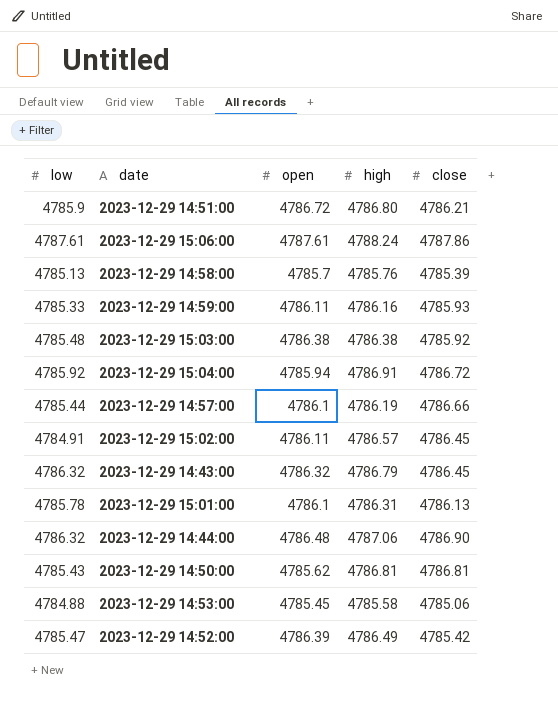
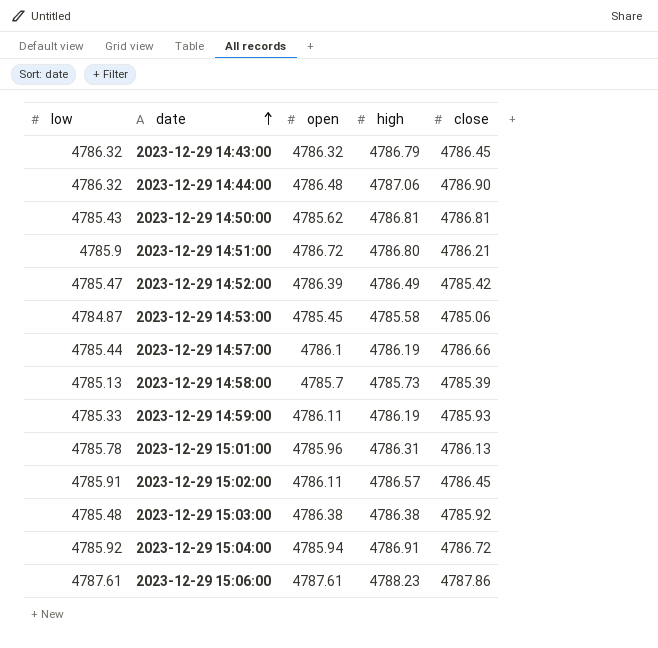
row order: none -> date ascending
2023-12-29 14:53:00 | low: 4784.88 -> 4784.87
2023-12-29 14:58:00 | high: 4785.76 -> 4785.73
2023-12-29 14:59:00 | high: 4786.16 -> 4786.19
2023-12-29 15:01:00 | open: 4786.1 -> 4785.96
2023-12-29 15:02:00 | low: 4784.91 -> 4785.91
2023-12-29 15:06:00 | high: 4788.24 -> 4788.23

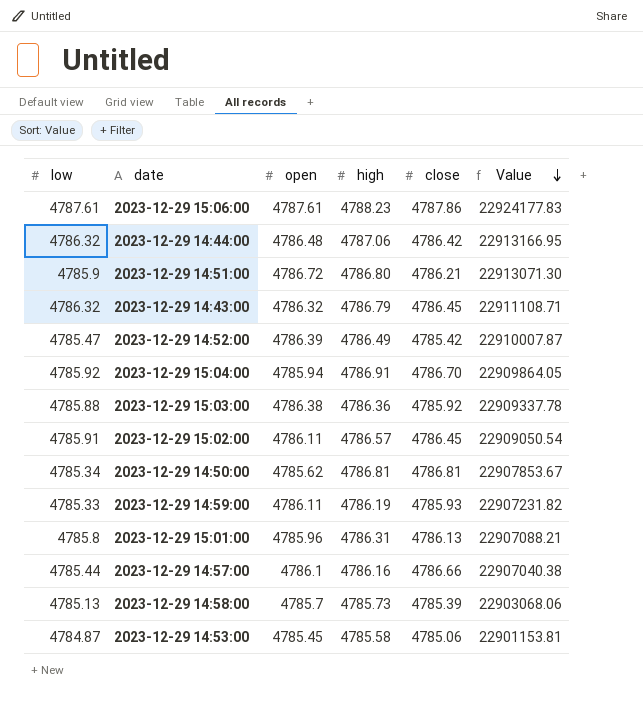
row order: date ascending -> Value descending
column Value | formula: none -> [open] * [high]
2023-12-29 14:44:00 | close: 4786.90 -> 4786.42
2023-12-29 15:04:00 | close: 4786.72 -> 4786.70
2023-12-29 15:03:00 | low: 4785.48 -> 4785.88
2023-12-29 15:03:00 | high: 4786.38 -> 4786.36
2023-12-29 14:50:00 | low: 4785.43 -> 4785.34
2023-12-29 15:01:00 | low: 4785.78 -> 4785.8
2023-12-29 14:57:00 | high: 4786.19 -> 4786.16

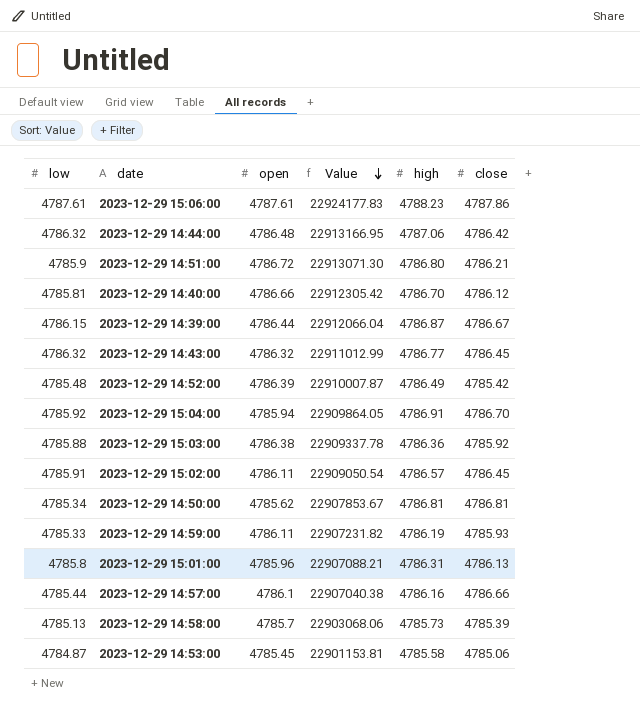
column Value | position: 6 -> 4
row 2023-12-29 14:40:00: none -> 4785.81 | 4786.66 | 22912305.42 | 4786.70 | 4786.12
row 2023-12-29 14:39:00: none -> 4786.15 | 4786.44 | 22912066.04 | 4786.87 | 4786.67
2023-12-29 14:43:00 | Value: 22911108.71 -> 22911012.99
2023-12-29 14:43:00 | high: 4786.79 -> 4786.77
2023-12-29 14:52:00 | low: 4785.47 -> 4785.48

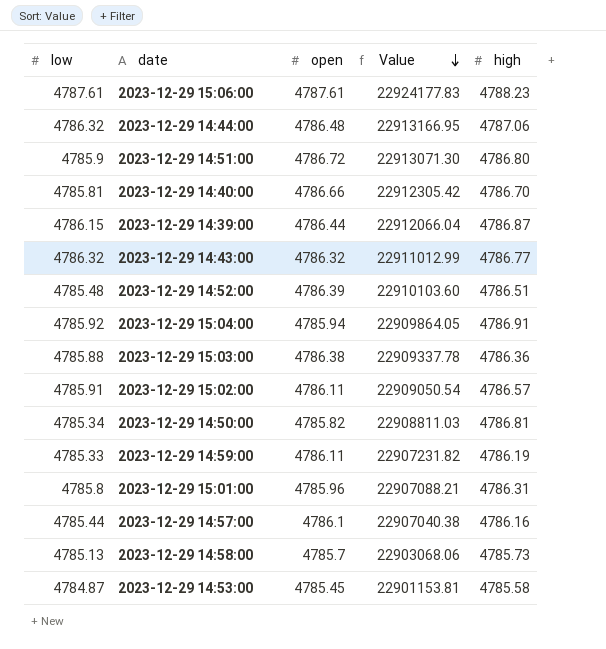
column close | position: 6 -> none
2023-12-29 14:52:00 | Value: 22910007.87 -> 22910103.60
2023-12-29 14:52:00 | high: 4786.49 -> 4786.51
2023-12-29 14:50:00 | open: 4785.62 -> 4785.82
2023-12-29 14:50:00 | Value: 22907853.67 -> 22908811.03

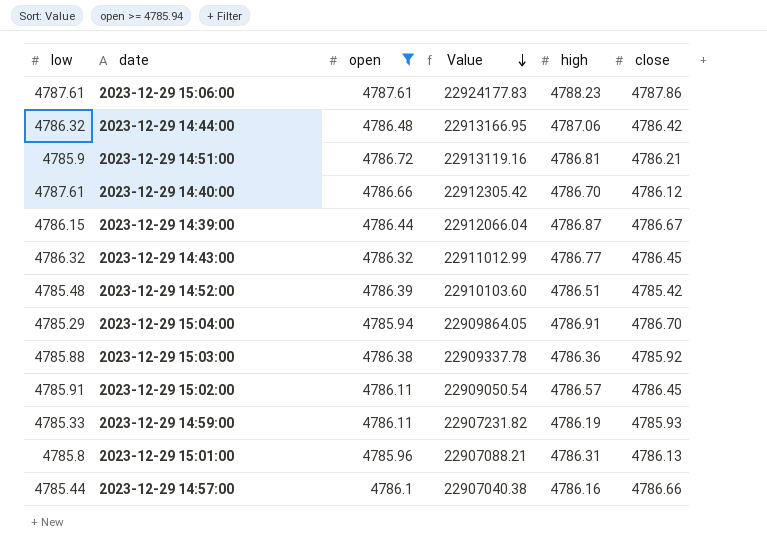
filter: none -> open >= 4785.94
column close | position: none -> 6
2023-12-29 14:51:00 | Value: 22913071.30 -> 22913119.16
2023-12-29 14:51:00 | high: 4786.80 -> 4786.81
2023-12-29 14:40:00 | low: 4785.81 -> 4787.61
2023-12-29 15:04:00 | low: 4785.92 -> 4785.29

